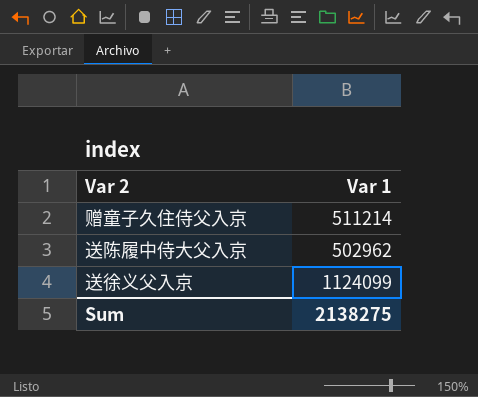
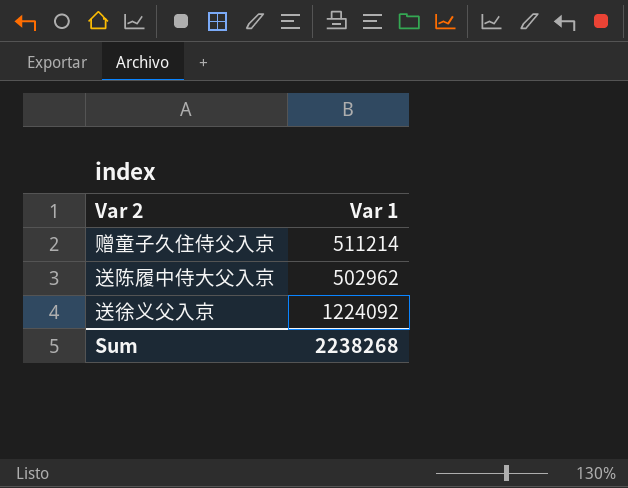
送徐义父入京 | Var 1: 1124099 -> 1224092
Sum | Var 1: 2138275 -> 2238268

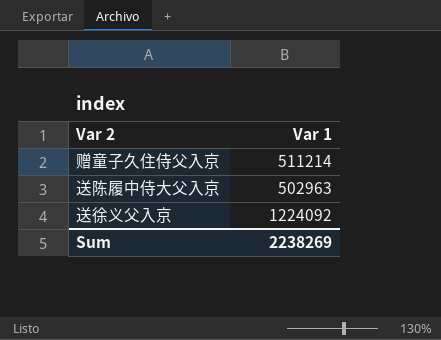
送陈履中侍大父入京 | Var 1: 502962 -> 502963
Sum | Var 1: 2238268 -> 2238269

